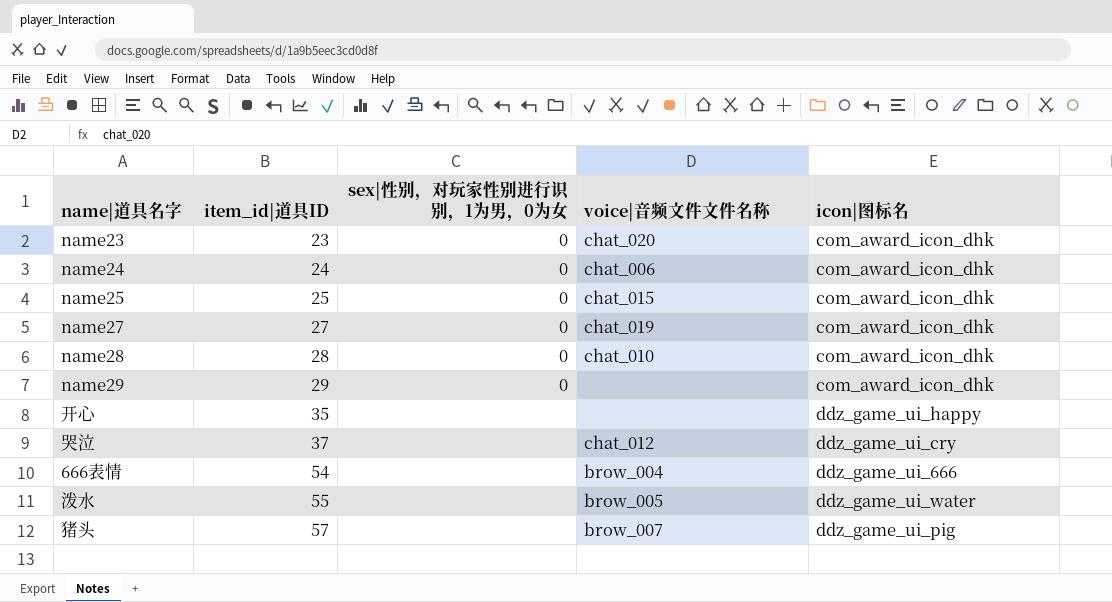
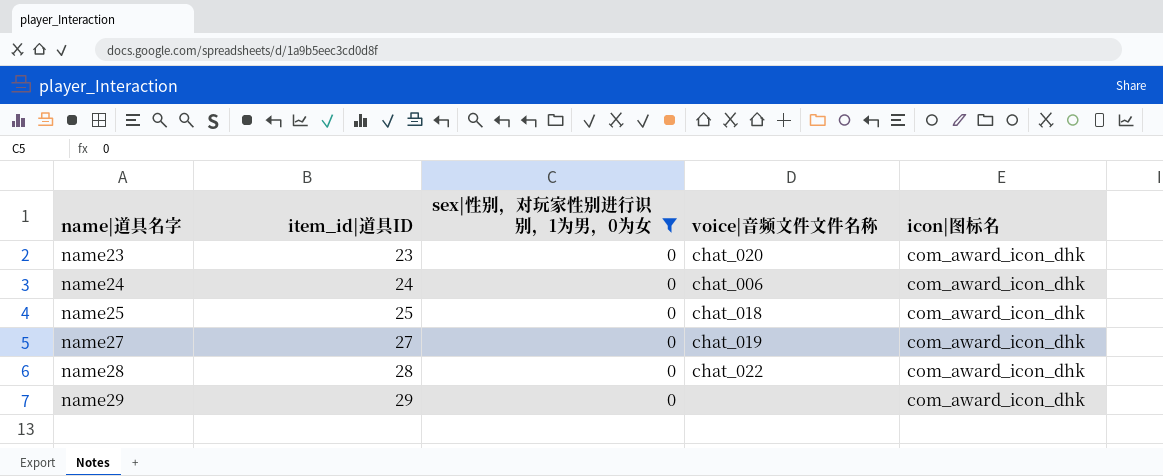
filter: none -> sex|性别，对玩家性别进行识别，1为男，0为女 = 0
name25 | voice|音频文件文件名称: chat_015 -> chat_018
name28 | voice|音频文件文件名称: chat_010 -> chat_022

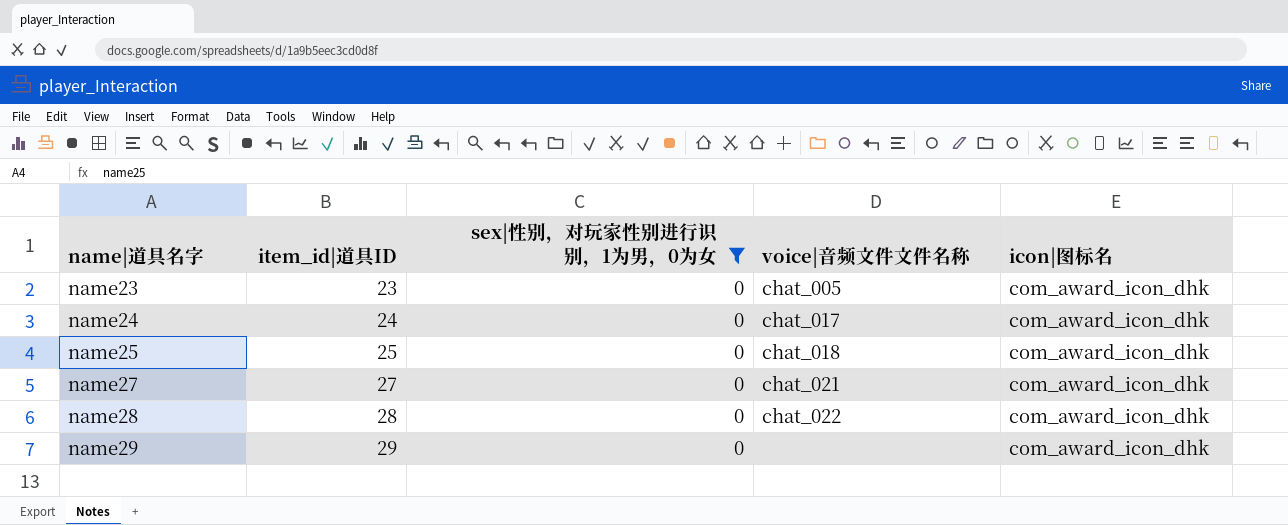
name23 | voice|音频文件文件名称: chat_020 -> chat_005
name24 | voice|音频文件文件名称: chat_006 -> chat_017
name27 | voice|音频文件文件名称: chat_019 -> chat_021

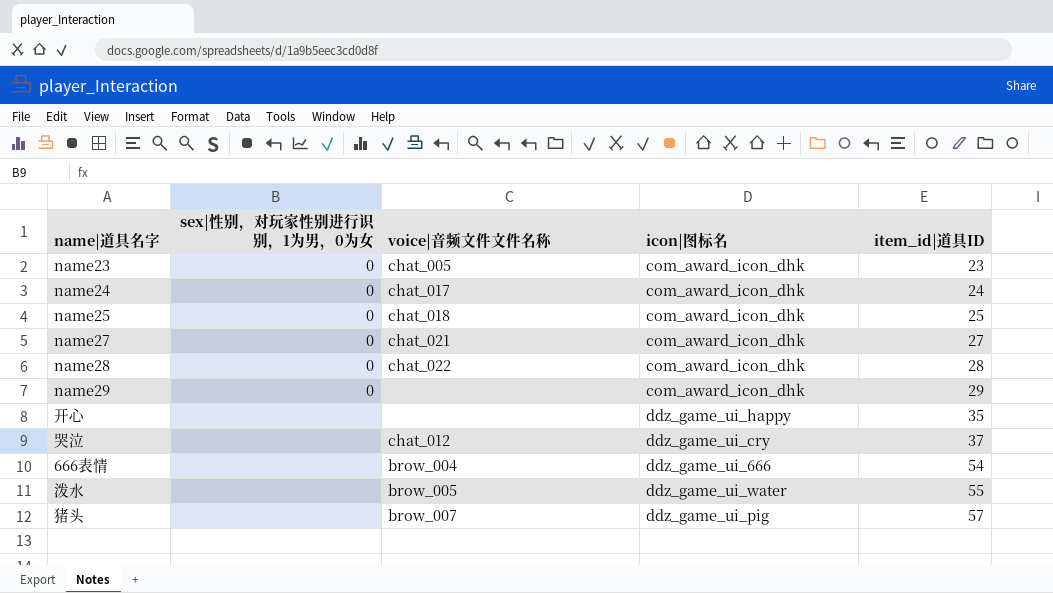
filter: sex|性别，对玩家性别进行识别，1为男，0为女 = 0 -> none
column item_id|道具ID | position: 2 -> 5

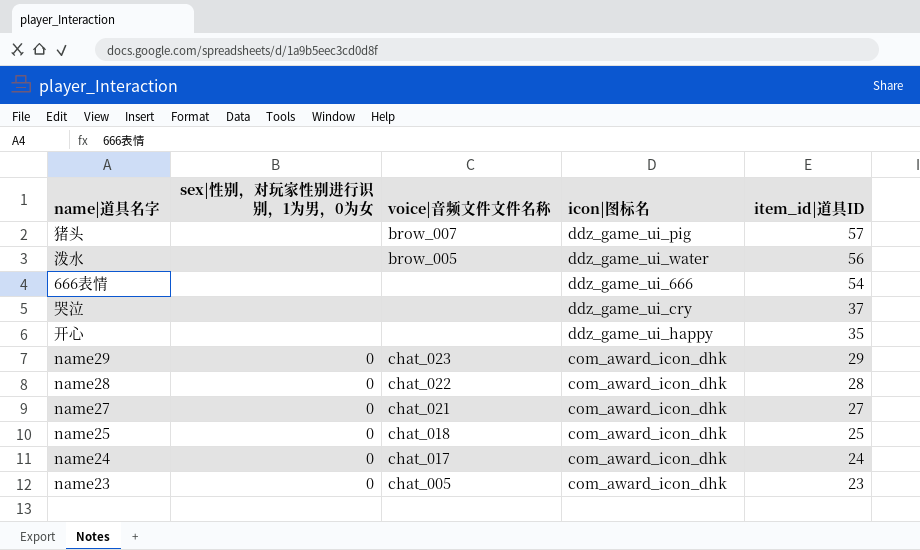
row order: item_id|道具ID ascending -> item_id|道具ID descending
泼水 | item_id|道具ID: 55 -> 56
666表情 | voice|音频文件文件名称: brow_004 -> none
哭泣 | voice|音频文件文件名称: chat_012 -> none
name29 | voice|音频文件文件名称: none -> chat_023

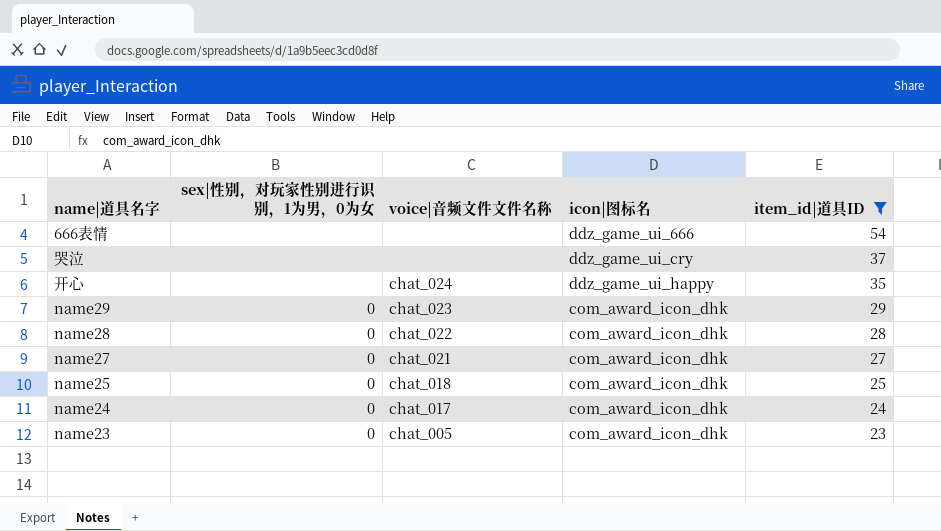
filter: none -> item_id|道具ID <= 54
开心 | voice|音频文件文件名称: none -> chat_024

